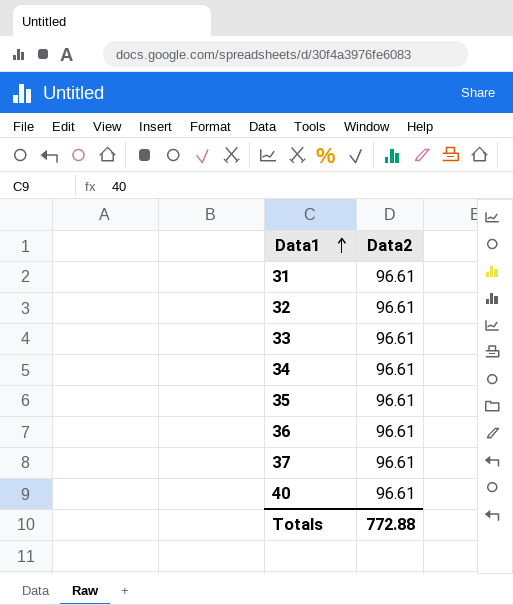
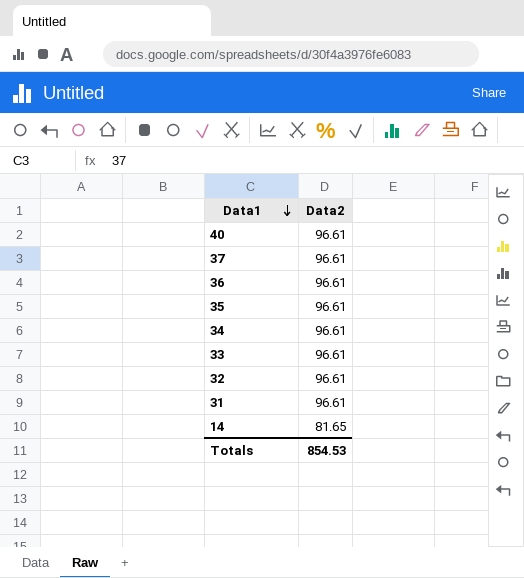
row order: Data1 ascending -> Data1 descending
row 14: none -> 81.65
Totals | Data2: 772.88 -> 854.53

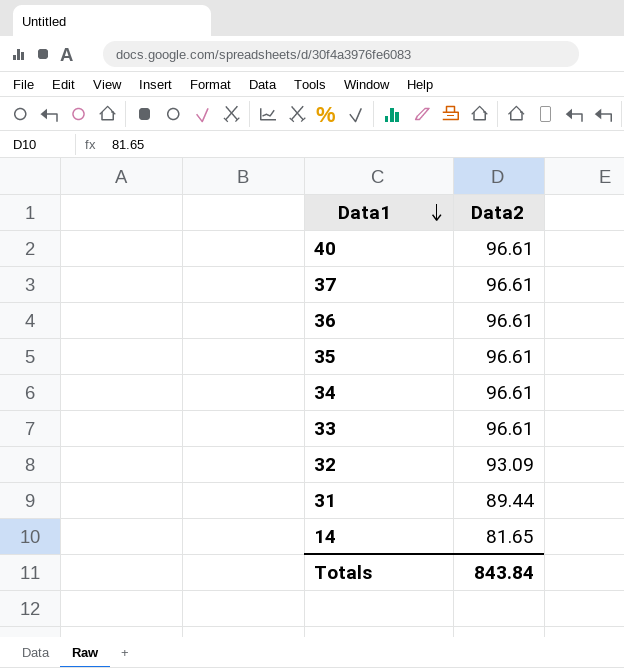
32 | Data2: 96.61 -> 93.09
31 | Data2: 96.61 -> 89.44
Totals | Data2: 854.53 -> 843.84

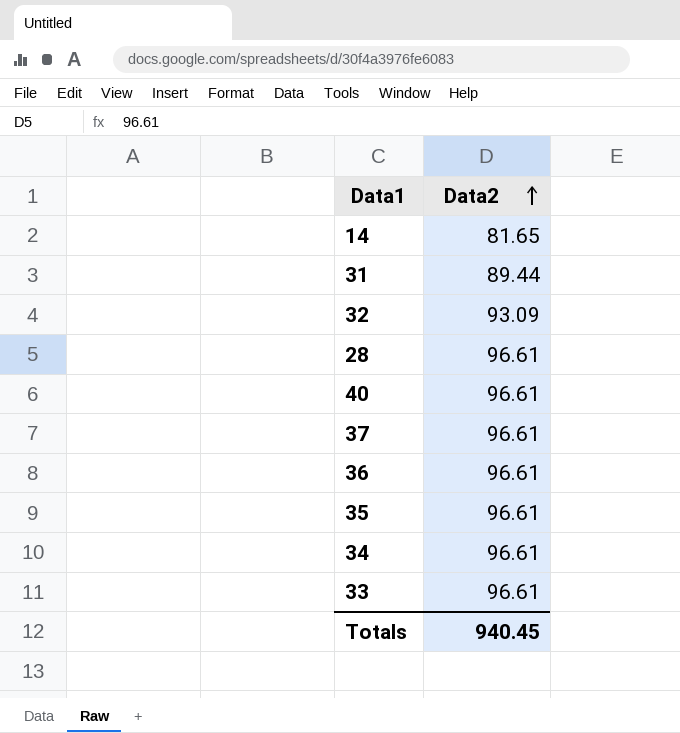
row order: Data1 descending -> Data2 ascending
row 28: none -> 96.61
Totals | Data2: 843.84 -> 940.45

